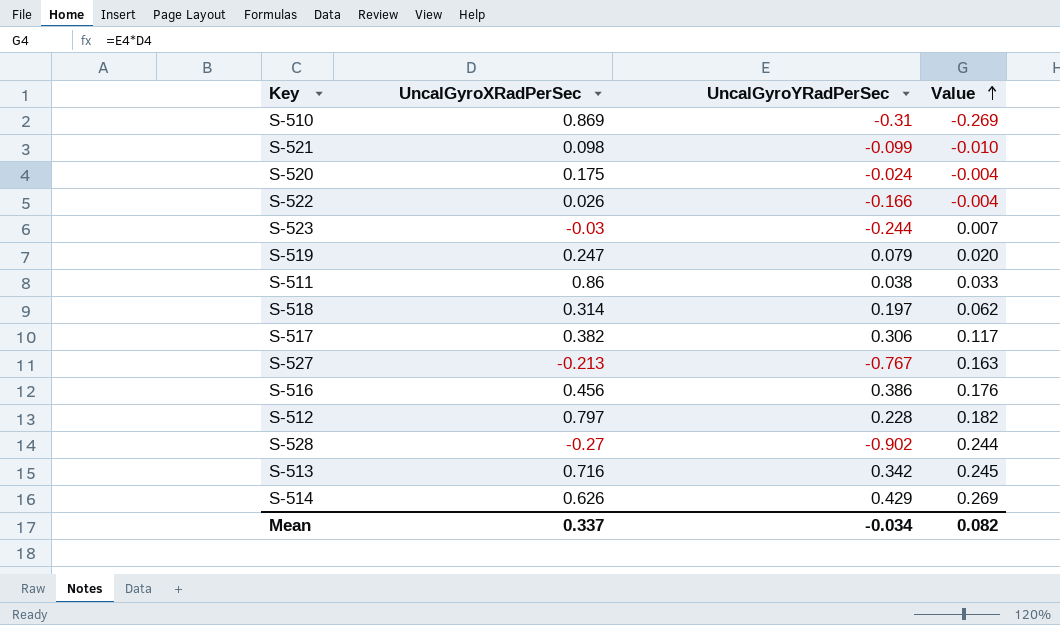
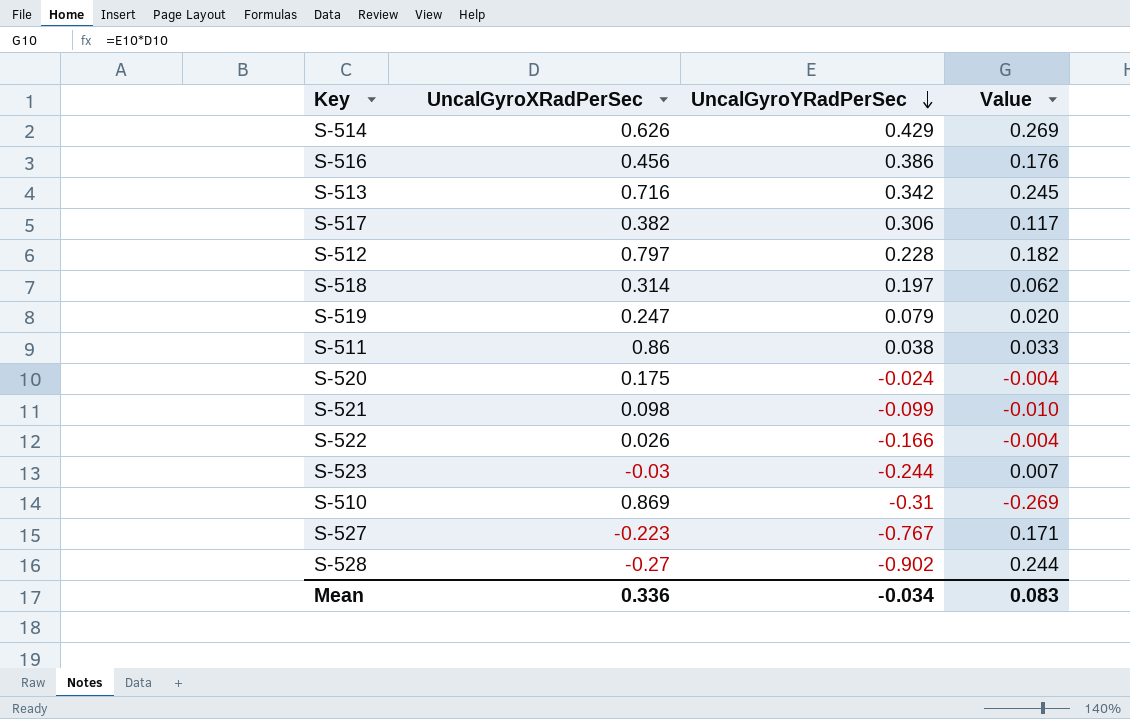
row order: Value ascending -> UncalGyroYRadPerSec descending
S-527 | UncalGyroXRadPerSec: -0.213 -> -0.223
S-527 | Value: 0.163 -> 0.171
Mean | UncalGyroXRadPerSec: 0.337 -> 0.336
Mean | Value: 0.082 -> 0.083

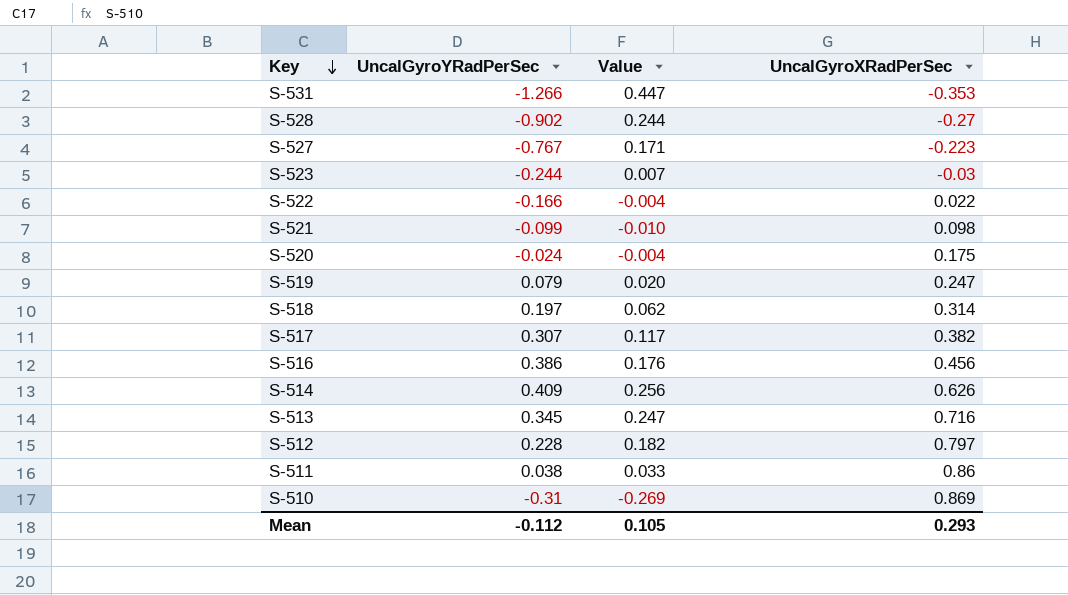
row order: UncalGyroYRadPerSec descending -> Key descending
column UncalGyroXRadPerSec | position: 2 -> 4
row S-531: none -> -1.266 | 0.447 | -0.353
S-522 | UncalGyroXRadPerSec: 0.026 -> 0.022
S-517 | UncalGyroYRadPerSec: 0.306 -> 0.307
S-514 | UncalGyroYRadPerSec: 0.429 -> 0.409
S-514 | Value: 0.269 -> 0.256
S-513 | UncalGyroYRadPerSec: 0.342 -> 0.345
S-513 | Value: 0.245 -> 0.247
Mean | UncalGyroYRadPerSec: -0.034 -> -0.112
Mean | Value: 0.083 -> 0.105
Mean | UncalGyroXRadPerSec: 0.336 -> 0.293

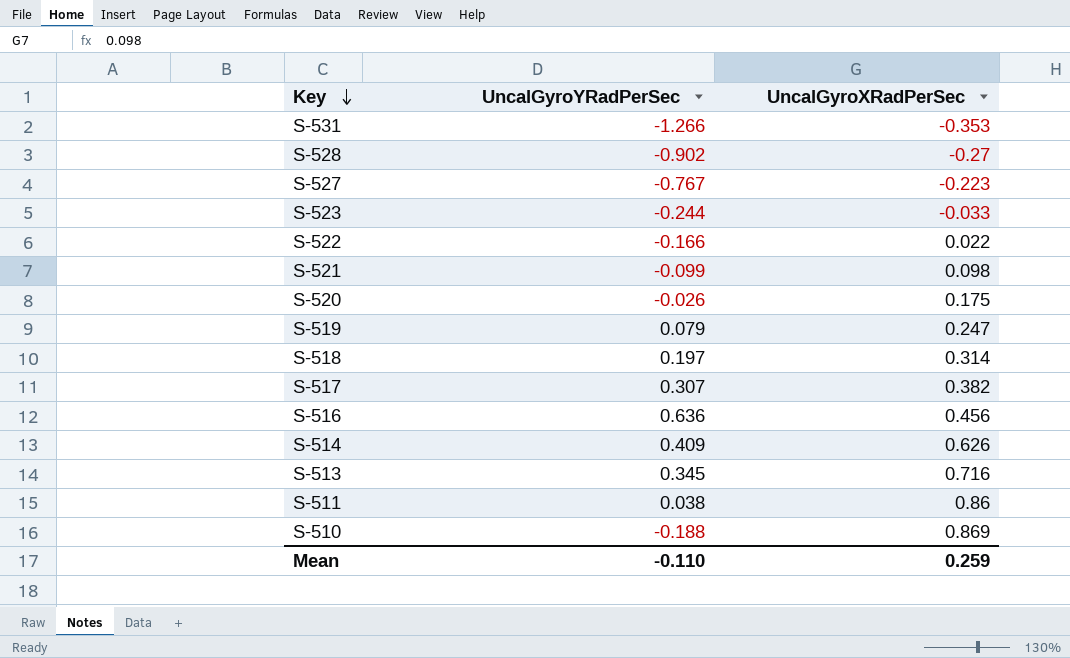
column Value | formula: [UncalGyroYRadPerSec] * [UncalGyroXRadPerSec] -> none
row S-512: 0.228 | 0.182 | 0.797 -> none
S-523 | UncalGyroXRadPerSec: -0.03 -> -0.033
S-520 | UncalGyroYRadPerSec: -0.024 -> -0.026
S-516 | UncalGyroYRadPerSec: 0.386 -> 0.636
S-510 | UncalGyroYRadPerSec: -0.31 -> -0.188
Mean | UncalGyroYRadPerSec: -0.112 -> -0.110
Mean | UncalGyroXRadPerSec: 0.293 -> 0.259

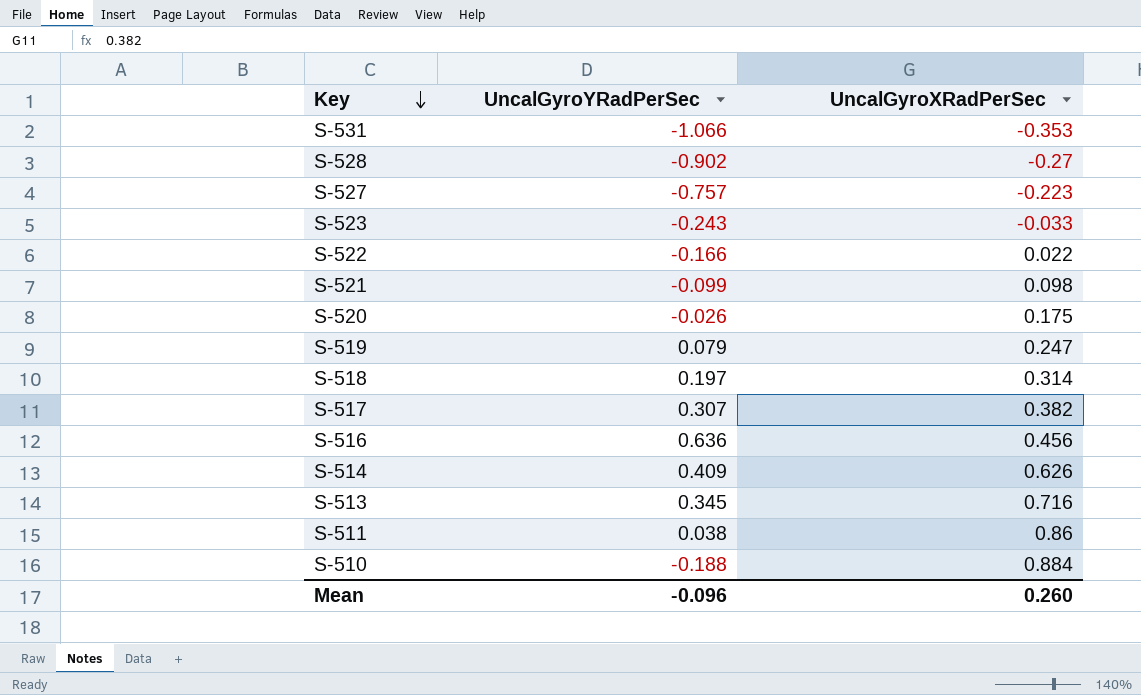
S-531 | UncalGyroYRadPerSec: -1.266 -> -1.066
S-527 | UncalGyroYRadPerSec: -0.767 -> -0.757
S-523 | UncalGyroYRadPerSec: -0.244 -> -0.243
S-510 | UncalGyroXRadPerSec: 0.869 -> 0.884
Mean | UncalGyroYRadPerSec: -0.110 -> -0.096
Mean | UncalGyroXRadPerSec: 0.259 -> 0.260

